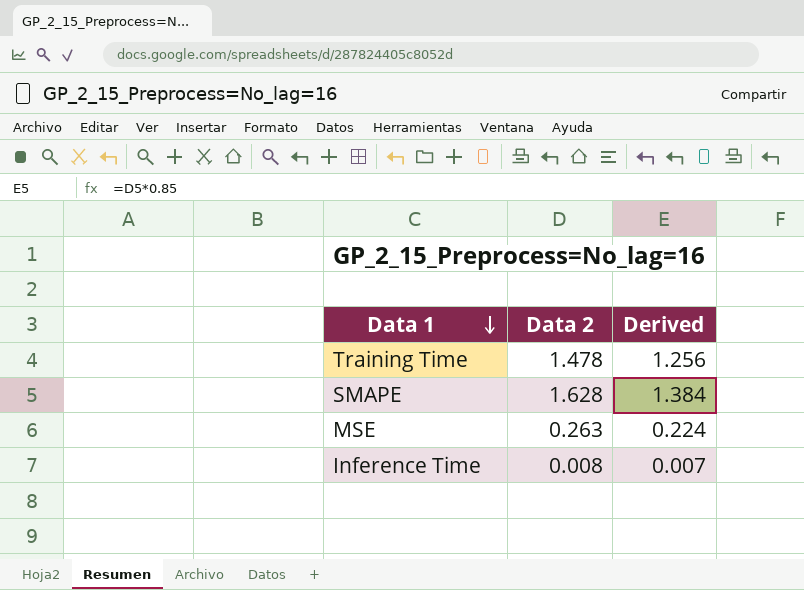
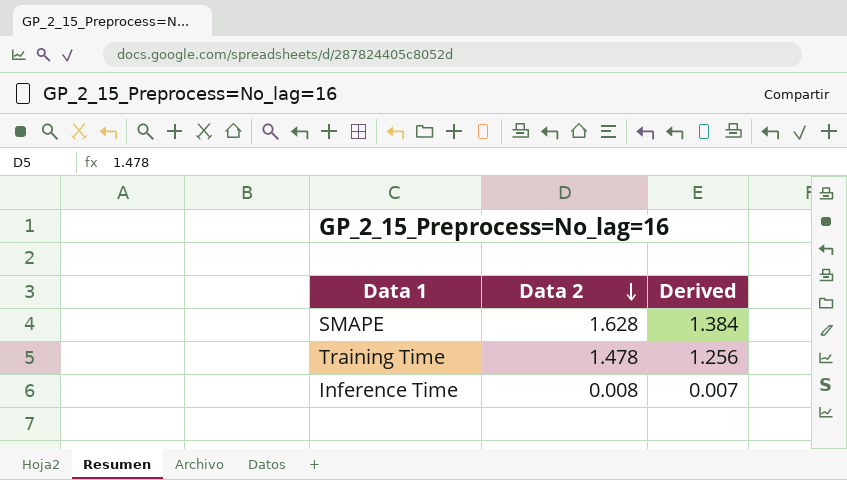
row order: Data 1 descending -> Data 2 descending
row MSE: 0.263 | 0.224 -> none

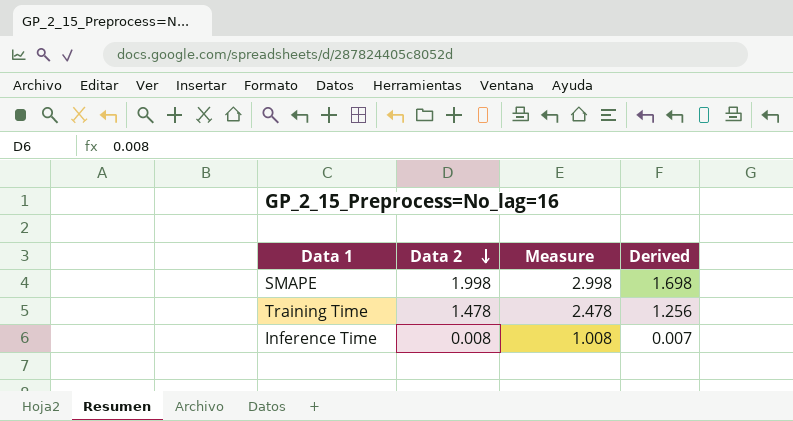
column Measure | formula: none -> [Data 2] + 1
SMAPE | Data 2: 1.628 -> 1.998
SMAPE | Derived: 1.384 -> 1.698

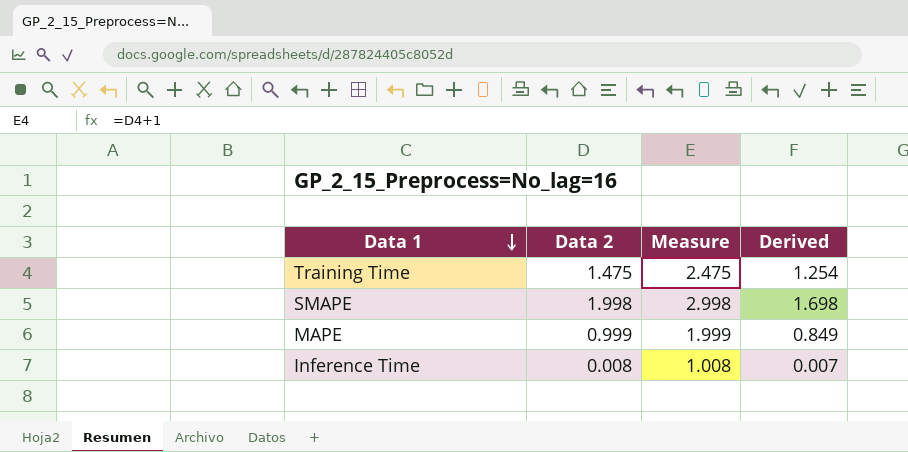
row order: Data 2 descending -> Data 1 descending
Training Time | Data 2: 1.478 -> 1.475
Training Time | Measure: 2.478 -> 2.475
Training Time | Derived: 1.256 -> 1.254
row MAPE: none -> 0.999 | 1.999 | 0.849

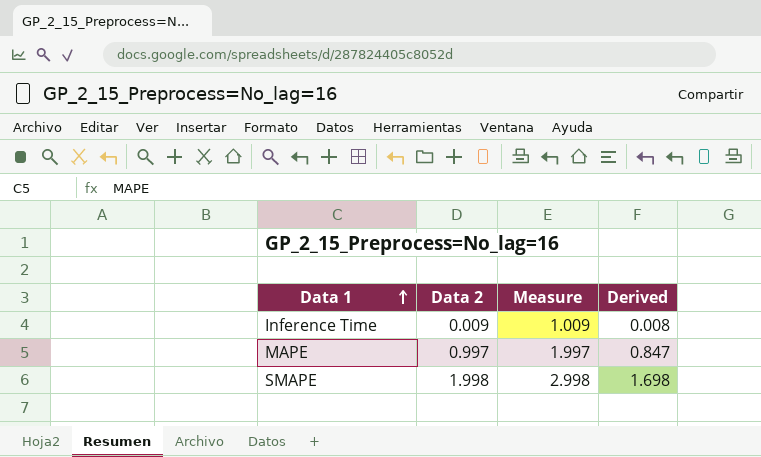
row order: Data 1 descending -> Data 1 ascending
row Training Time: 1.475 | 2.475 | 1.254 -> none
Inference Time | Data 2: 0.008 -> 0.009
Inference Time | Measure: 1.008 -> 1.009
Inference Time | Derived: 0.007 -> 0.008
MAPE | Data 2: 0.999 -> 0.997
MAPE | Measure: 1.999 -> 1.997
MAPE | Derived: 0.849 -> 0.847

